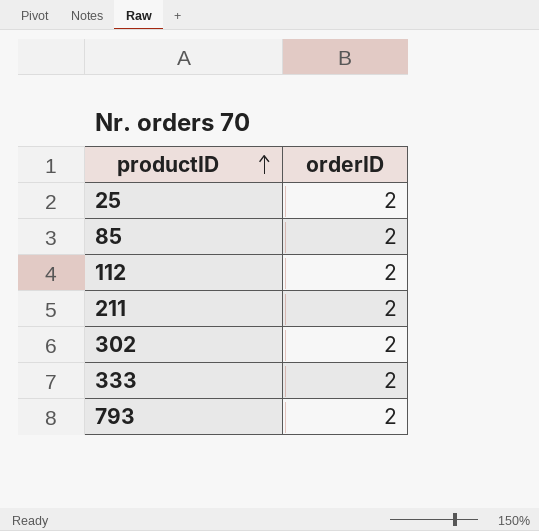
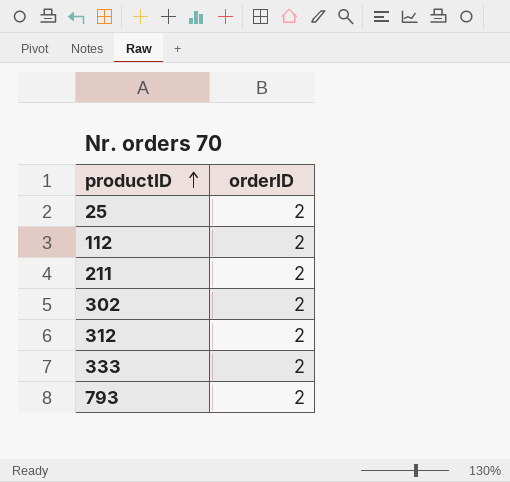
row 85: 2 -> none
row 312: none -> 2

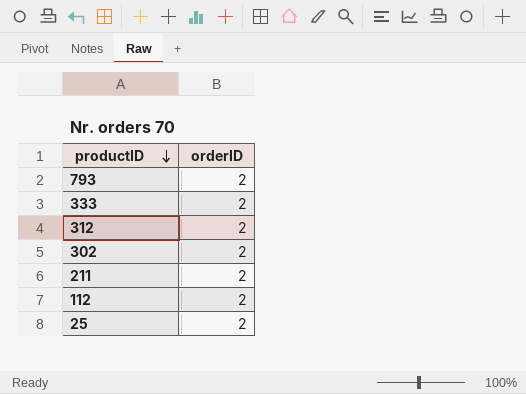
row order: productID ascending -> productID descending

